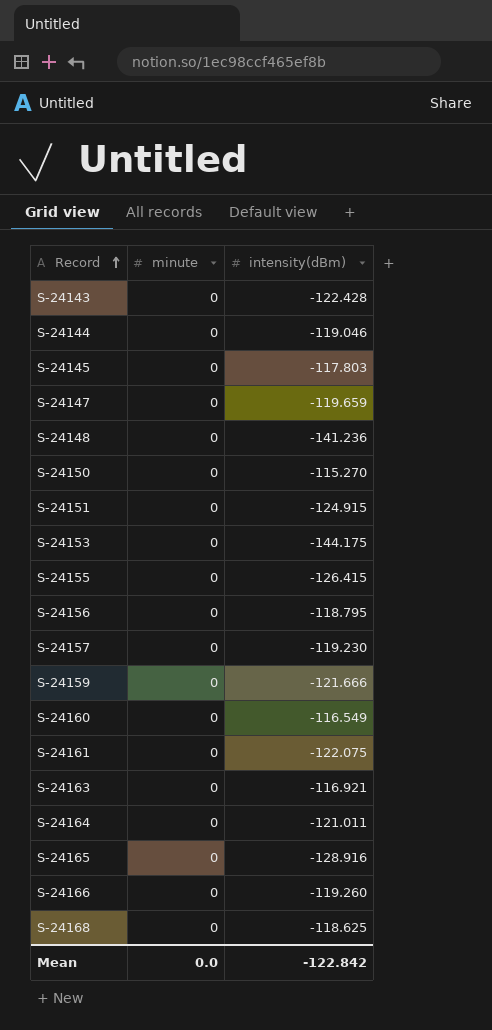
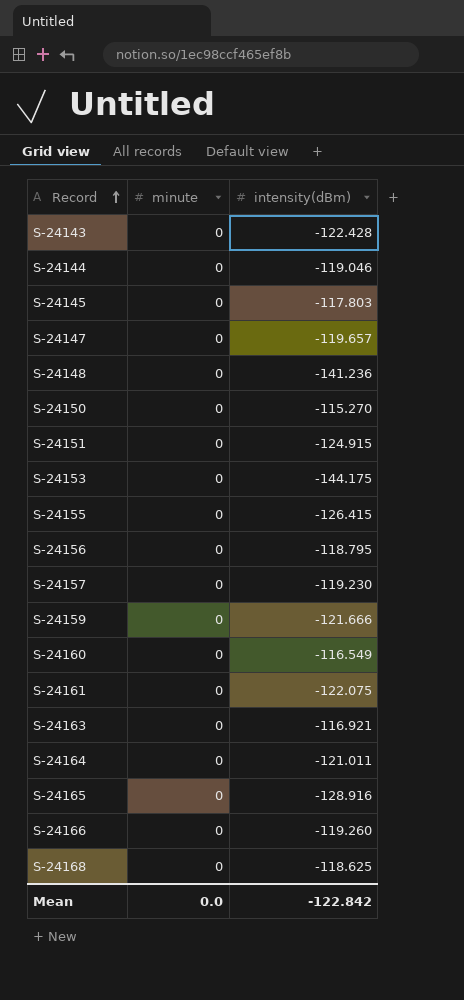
S-24147 | intensity(dBm): -119.659 -> -119.657

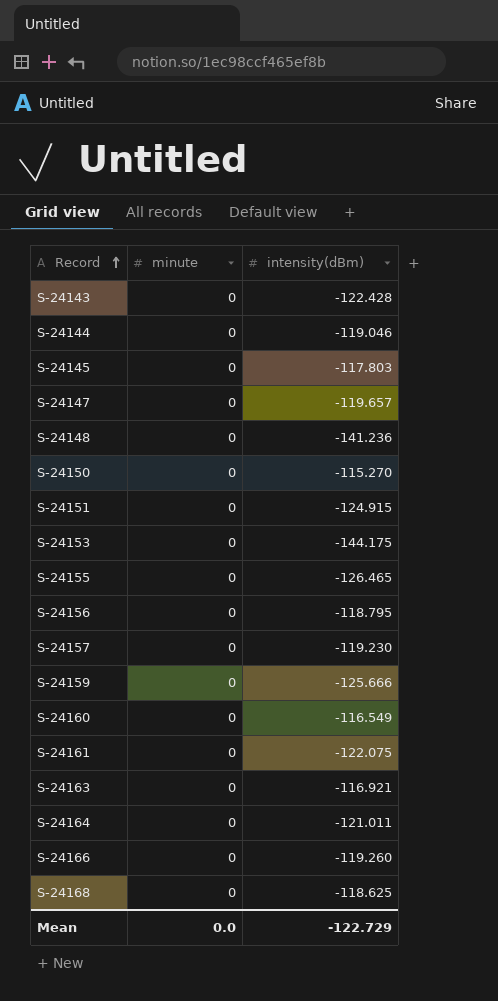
row S-24165: 0 | -128.916 -> none
S-24155 | intensity(dBm): -126.415 -> -126.465
S-24159 | intensity(dBm): -121.666 -> -125.666
Mean | intensity(dBm): -122.842 -> -122.729

